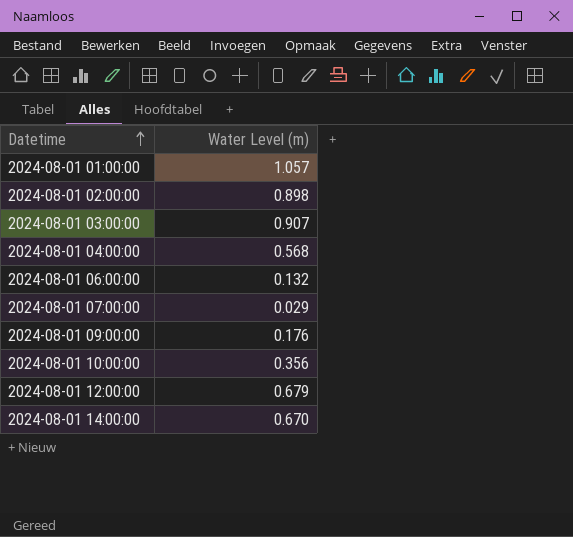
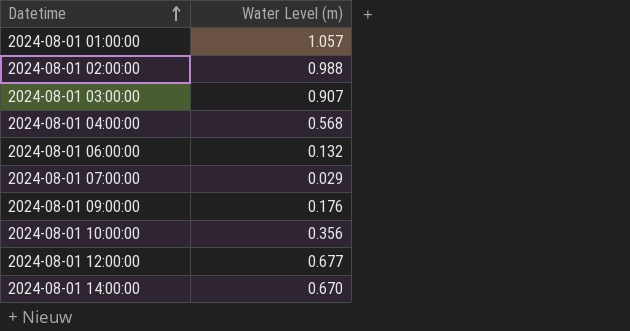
2024-08-01 02:00:00 | Water Level (m): 0.898 -> 0.988
2024-08-01 12:00:00 | Water Level (m): 0.679 -> 0.677

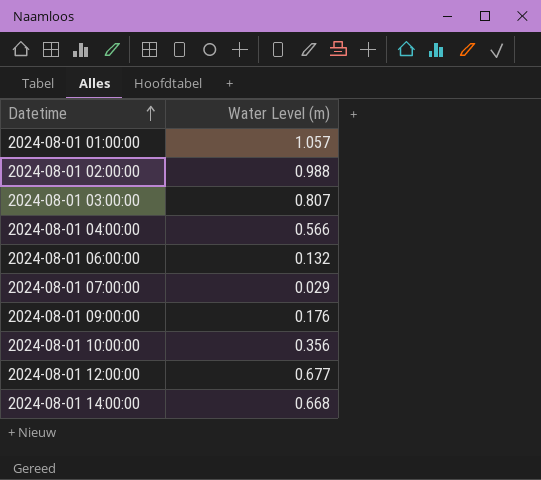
2024-08-01 03:00:00 | Water Level (m): 0.907 -> 0.807
2024-08-01 04:00:00 | Water Level (m): 0.568 -> 0.566
2024-08-01 14:00:00 | Water Level (m): 0.670 -> 0.668

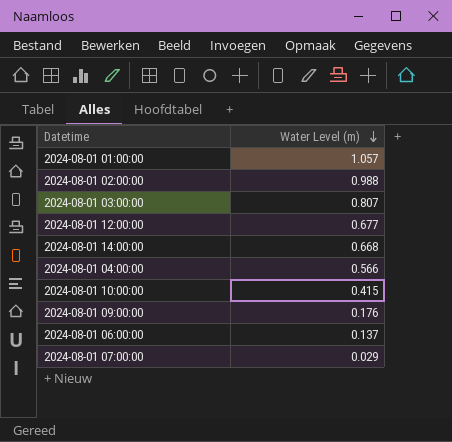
row order: Datetime ascending -> Water Level (m) descending
2024-08-01 10:00:00 | Water Level (m): 0.356 -> 0.415
2024-08-01 06:00:00 | Water Level (m): 0.132 -> 0.137

